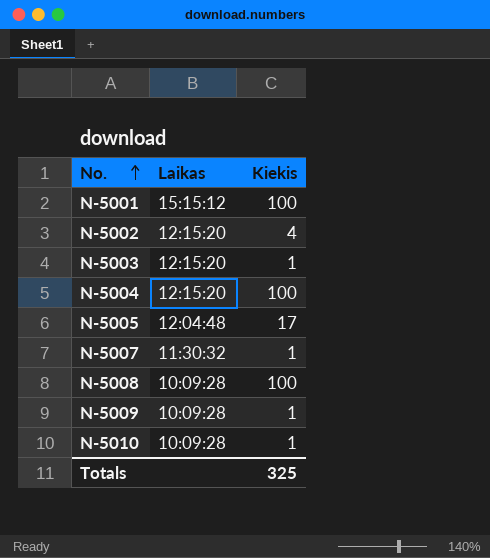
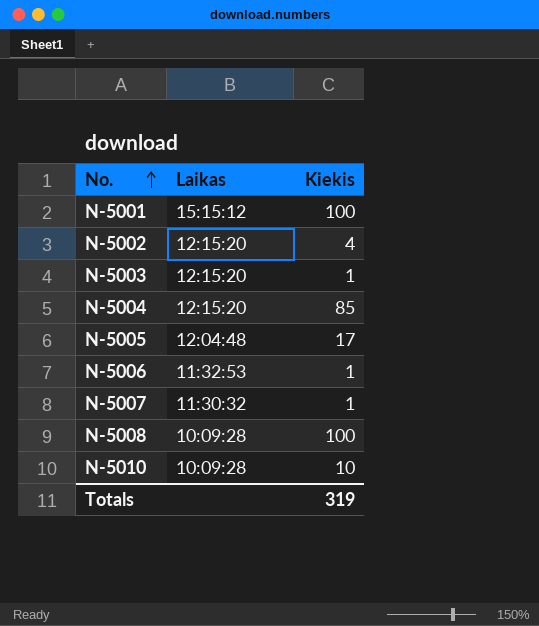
row N-5009: 10:09:28 | 1 -> none
N-5004 | Kiekis: 100 -> 85
row N-5006: none -> 11:32:53 | 1
N-5010 | Kiekis: 1 -> 10
Totals | Kiekis: 325 -> 319

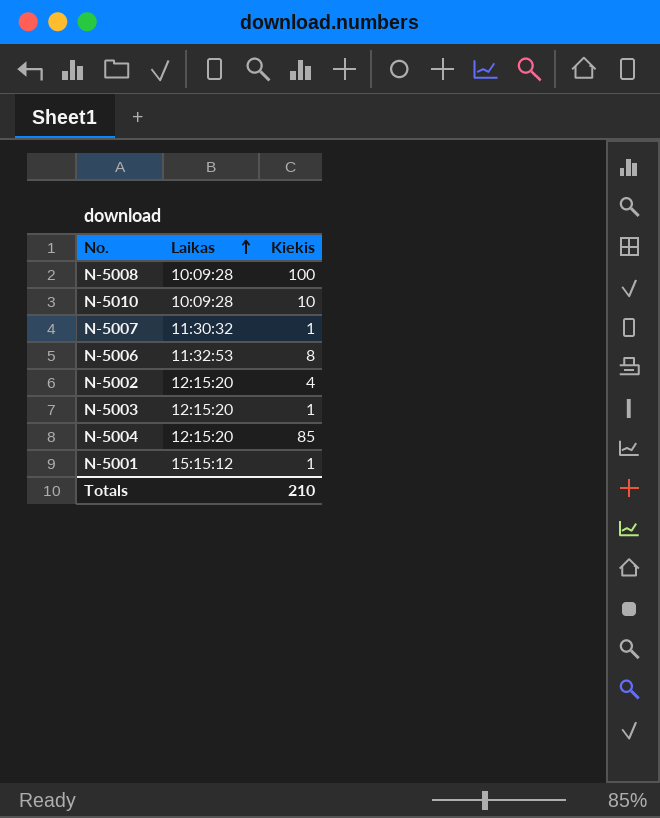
row order: No. ascending -> Laikas ascending
row N-5005: 12:04:48 | 17 -> none
N-5006 | Kiekis: 1 -> 8
N-5001 | Kiekis: 100 -> 1
Totals | Kiekis: 319 -> 210

